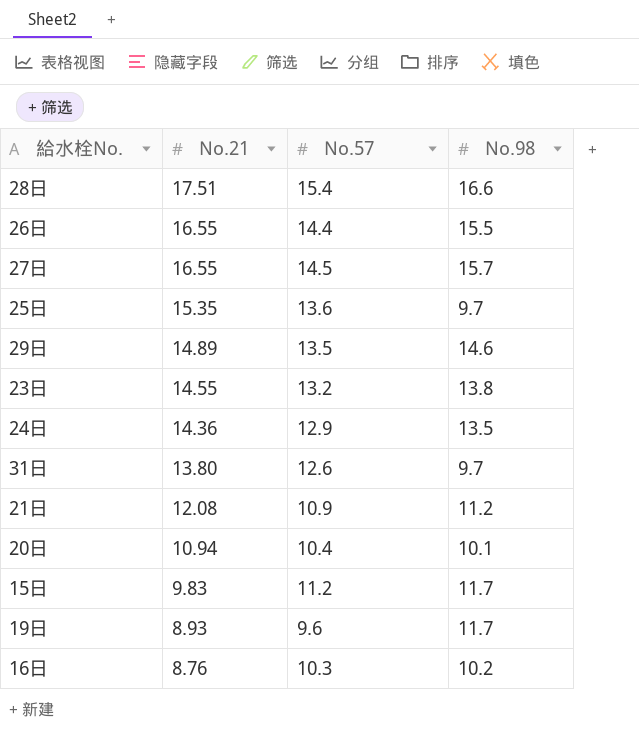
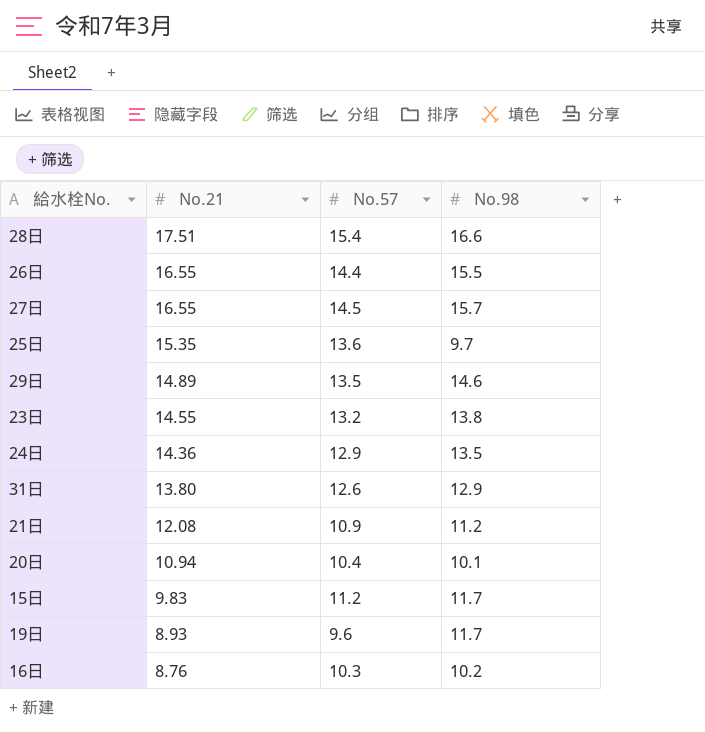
31日 | No.98: 9.7 -> 12.9

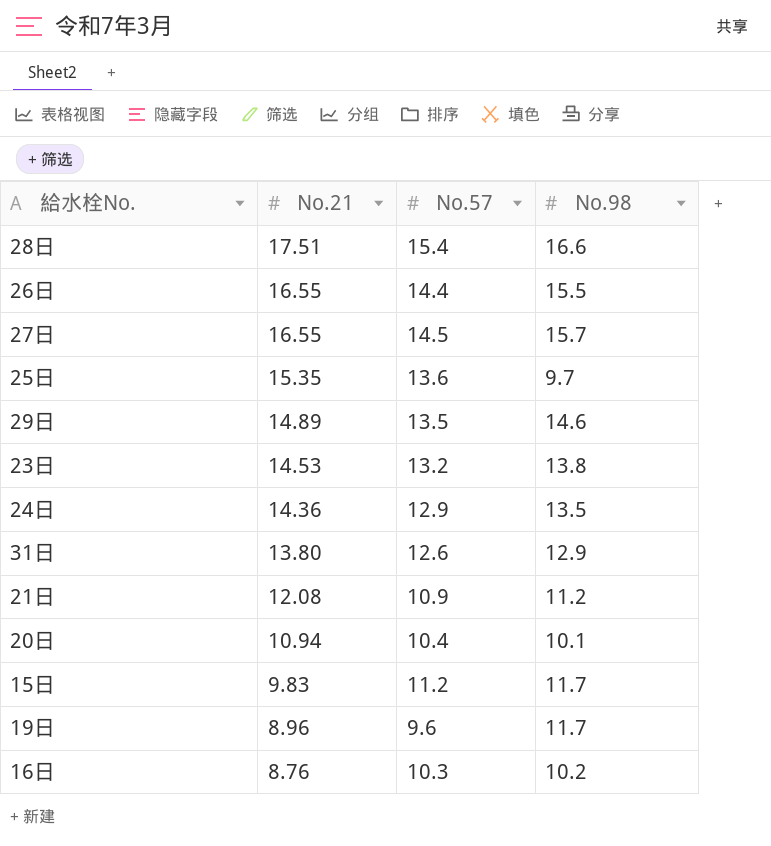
23日 | No.21: 14.55 -> 14.53
19日 | No.21: 8.93 -> 8.96

